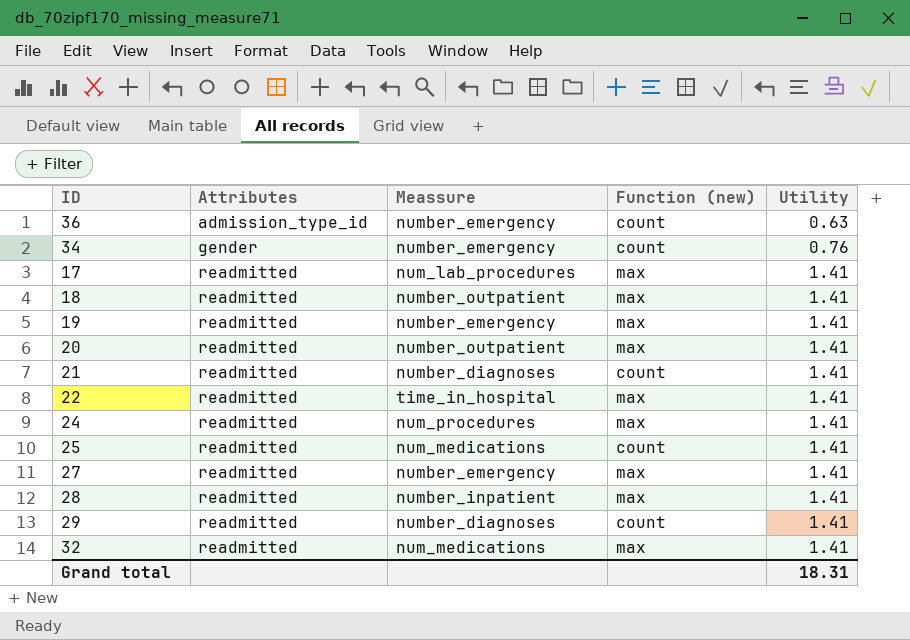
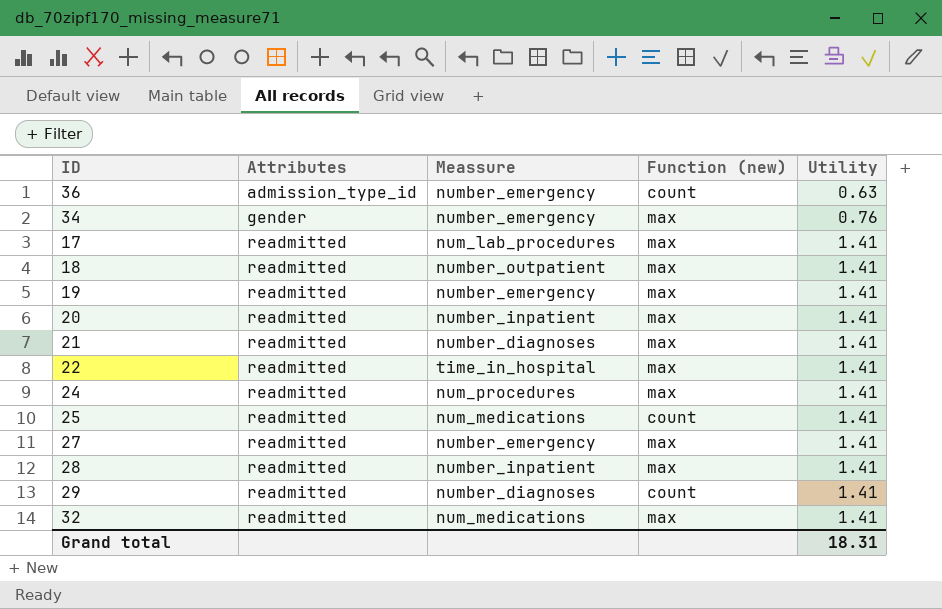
34 | Function (new): count -> max
20 | Meassure: number_outpatient -> number_inpatient
21 | Function (new): count -> max

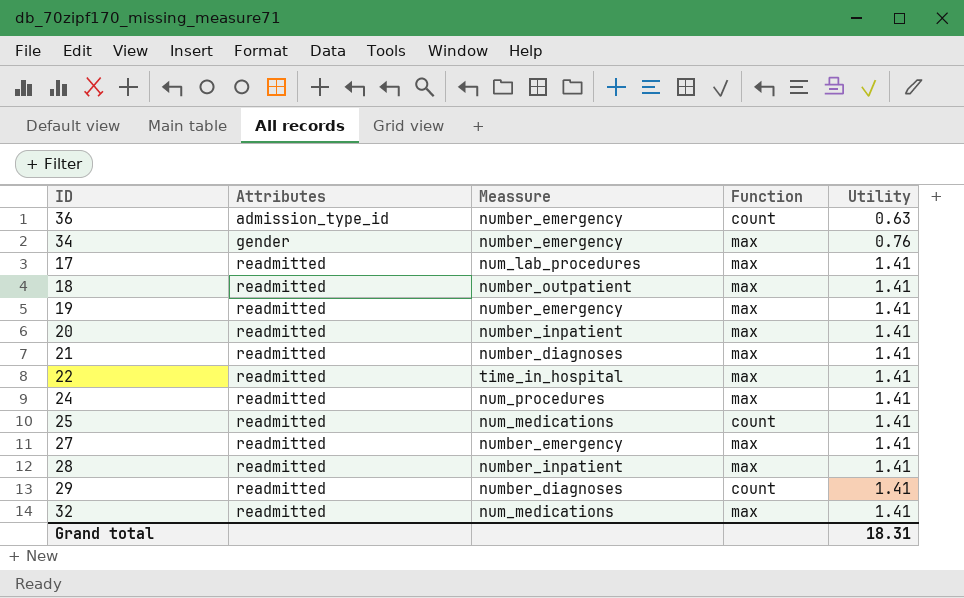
column name: Function (new) -> Function

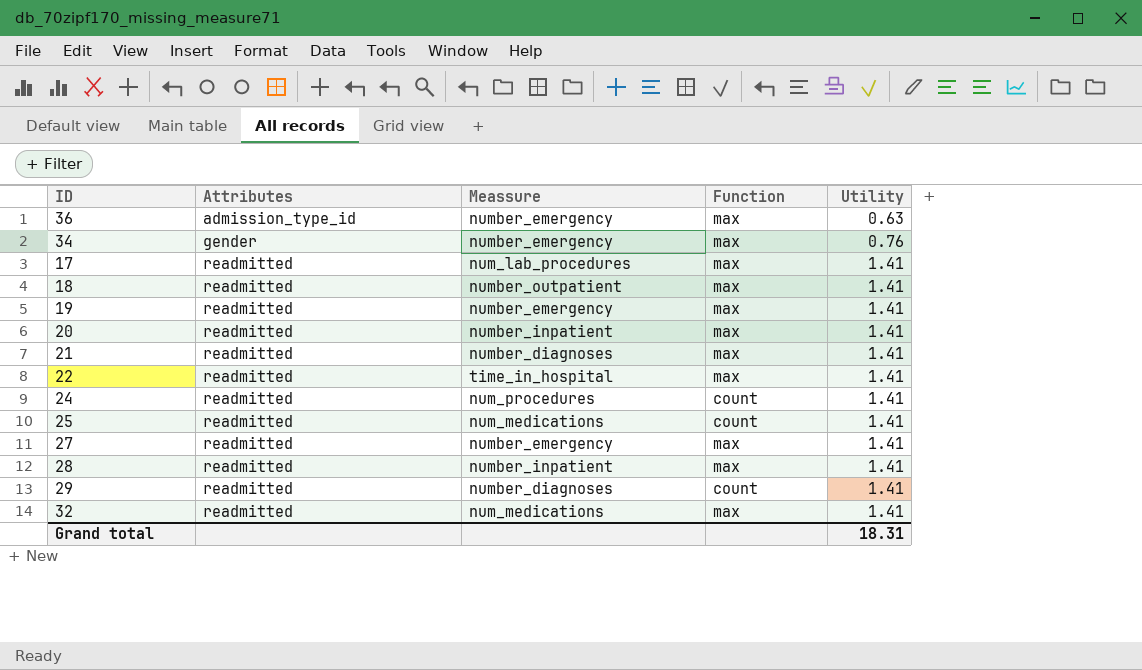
36 | Function: count -> max
24 | Function: max -> count

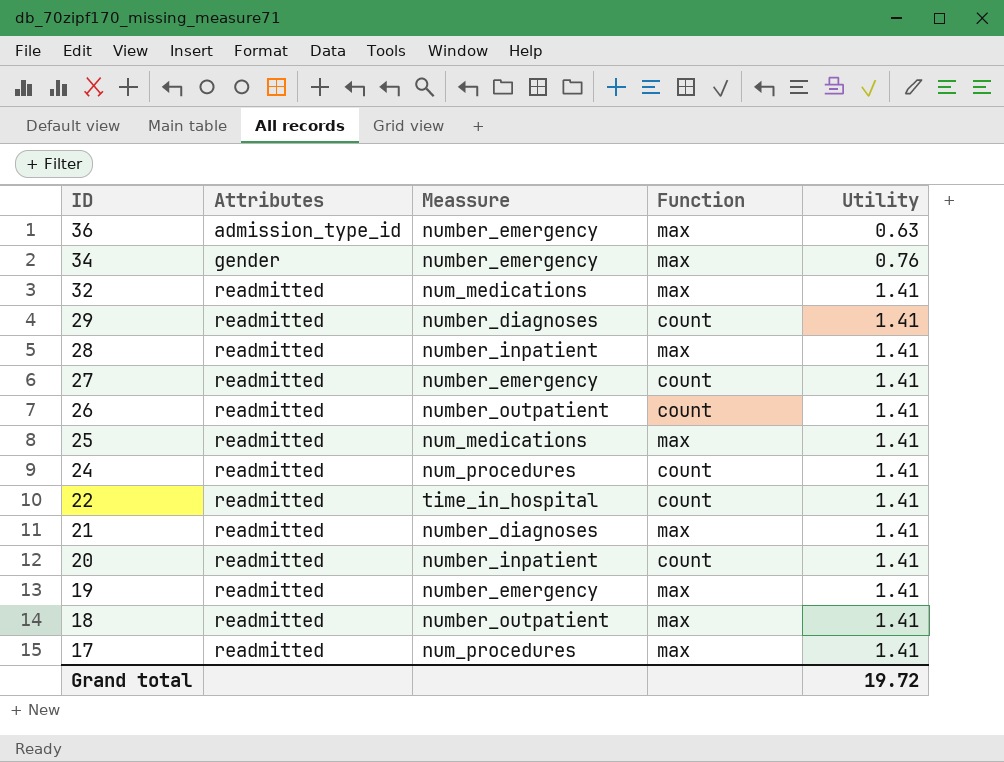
row order: Attributes ascending -> ID descending
27 | Function: max -> count
row 26: none -> readmitted | number_outpatient | count | 1.41
25 | Function: count -> max
22 | Function: max -> count
20 | Function: max -> count
17 | Meassure: num_lab_procedures -> num_procedures
Grand total | Utility: 18.31 -> 19.72

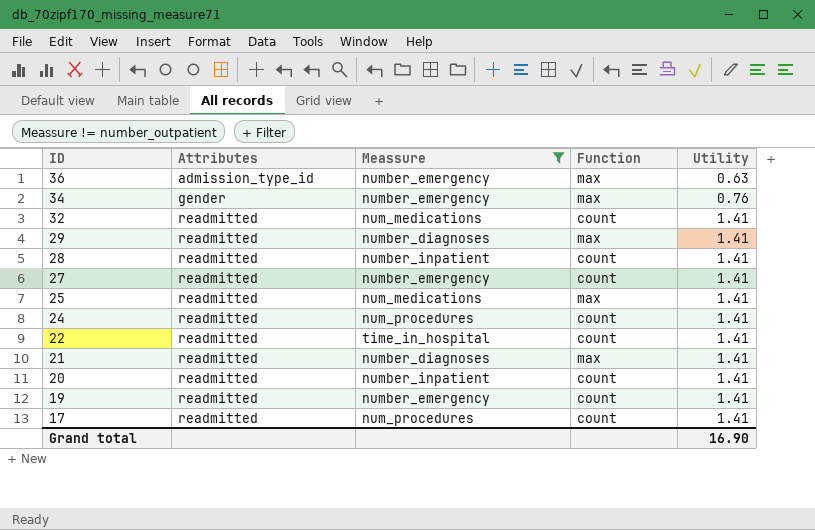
filter: none -> Meassure != number_outpatient
32 | Function: max -> count
29 | Function: count -> max
28 | Function: max -> count
19 | Function: max -> count
17 | Function: max -> count
Grand total | Utility: 19.72 -> 16.90

